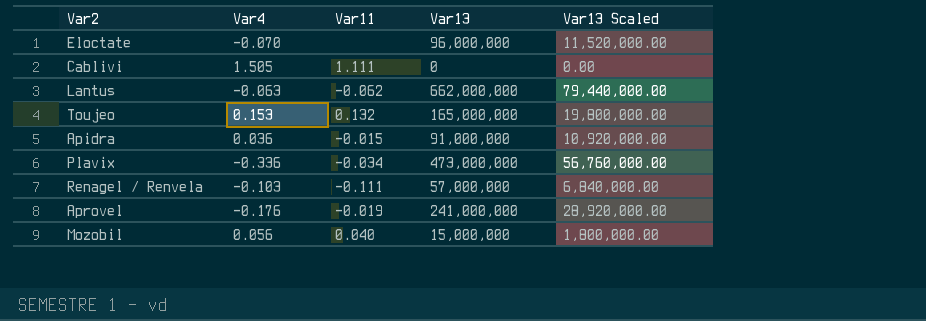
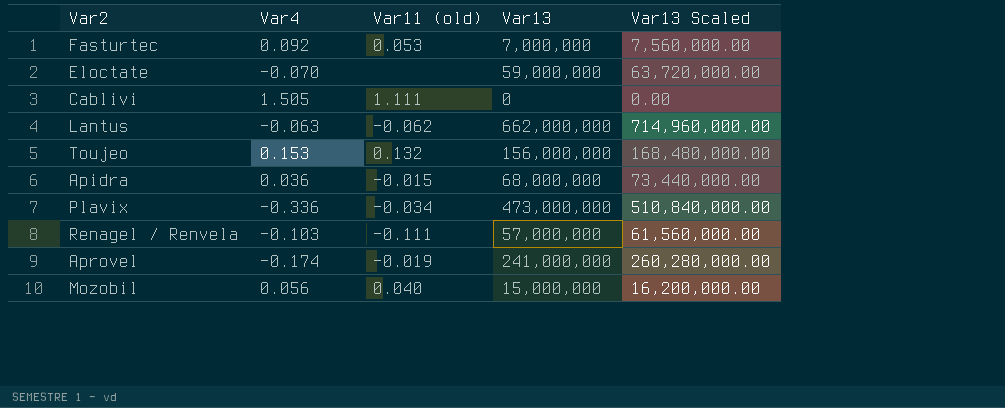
column name: Var11 -> Var11 (old)
column Var13 Scaled | formula: [Var13] * 0.12 -> [Var13] * 1.08
row Fasturtec: none -> 0.092 | 0.053 | 7,000,000 | 7,560,000.00
Eloctate | Var13: 96,000,000 -> 59,000,000
Toujeo | Var13: 165,000,000 -> 156,000,000
Apidra | Var13: 91,000,000 -> 68,000,000
Aprovel | Var4: -0.176 -> -0.174

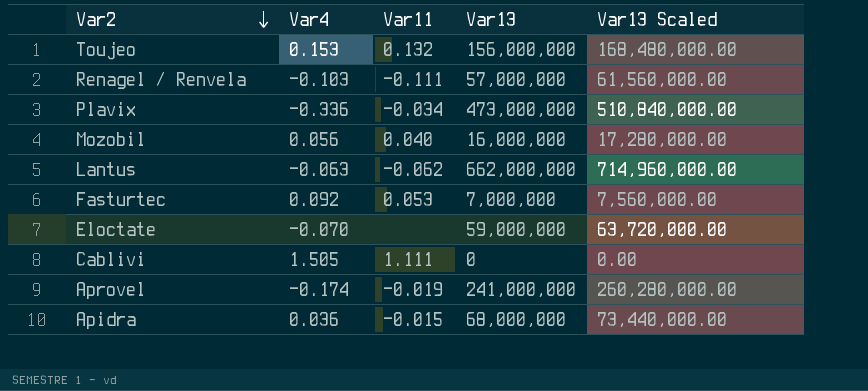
row order: none -> Var2 descending
column name: Var11 (old) -> Var11
Mozobil | Var13: 15,000,000 -> 16,000,000
Mozobil | Var13 Scaled: 16,200,000.00 -> 17,280,000.00

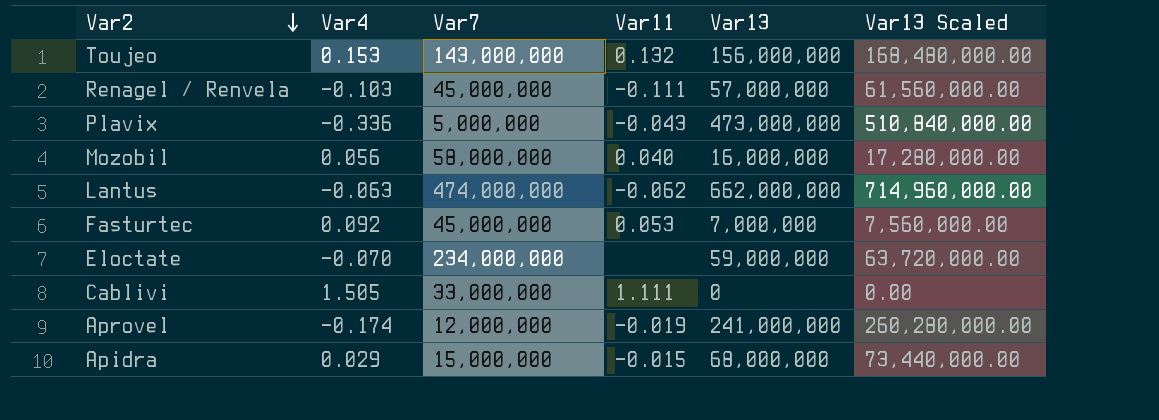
column Var7 | position: none -> 3
Plavix | Var11: -0.034 -> -0.043
Apidra | Var4: 0.036 -> 0.029

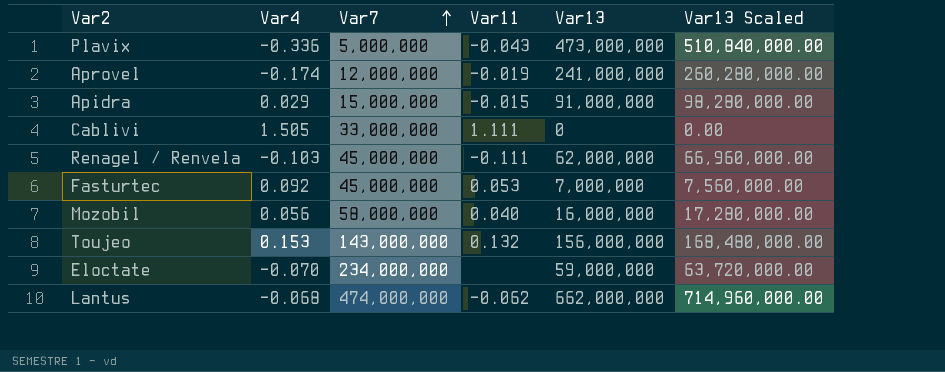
row order: Var2 descending -> Var7 ascending
Apidra | Var13: 68,000,000 -> 91,000,000
Apidra | Var13 Scaled: 73,440,000.00 -> 98,280,000.00
Renagel / Renvela | Var13: 57,000,000 -> 62,000,000
Renagel / Renvela | Var13 Scaled: 61,560,000.00 -> 66,960,000.00
Lantus | Var4: -0.063 -> -0.068

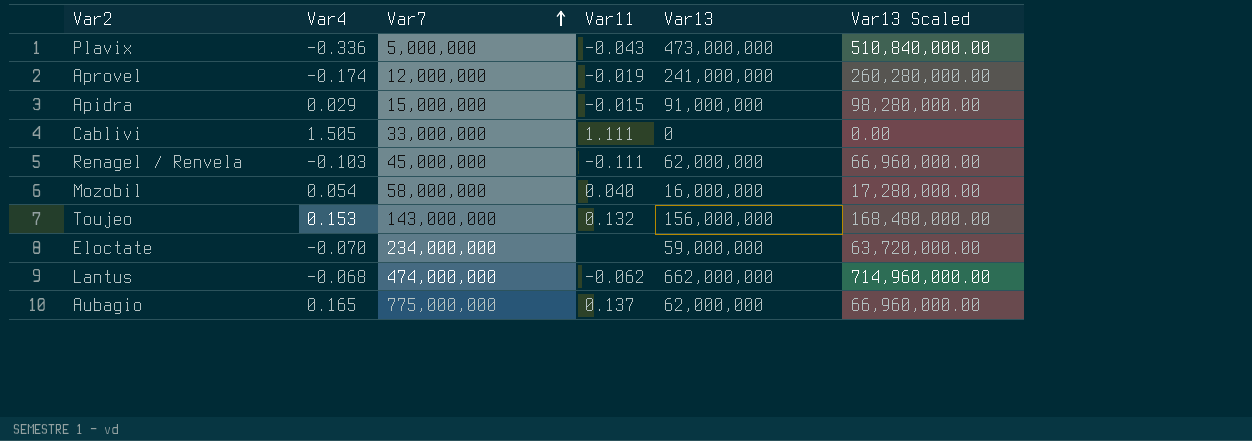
row Fasturtec: 0.092 | 45,000,000 | 0.053 | 7,000,000 | 7,560,000.00 -> none
Mozobil | Var4: 0.056 -> 0.054
row Aubagio: none -> 0.165 | 775,000,000 | 0.137 | 62,000,000 | 66,960,000.00

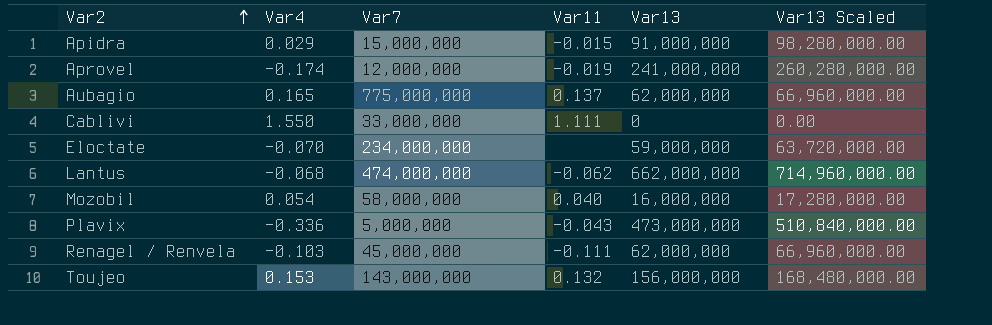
row order: Var7 ascending -> Var2 ascending
Cablivi | Var4: 1.505 -> 1.550

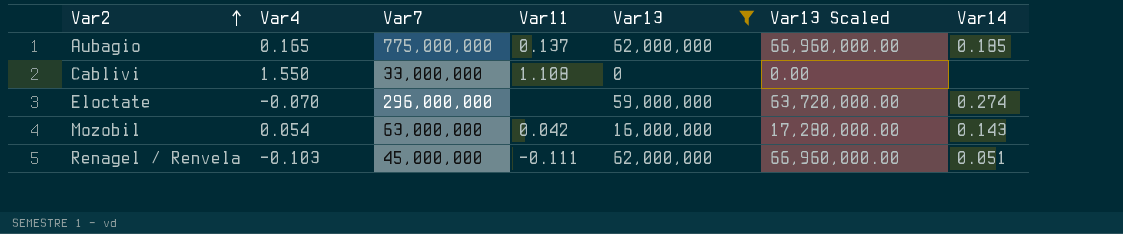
filter: none -> Var13 <= 62,000,000
column Var14 | position: none -> 7
Cablivi | Var11: 1.111 -> 1.108
Eloctate | Var7: 234,000,000 -> 296,000,000
Mozobil | Var7: 58,000,000 -> 63,000,000
Mozobil | Var11: 0.040 -> 0.042

